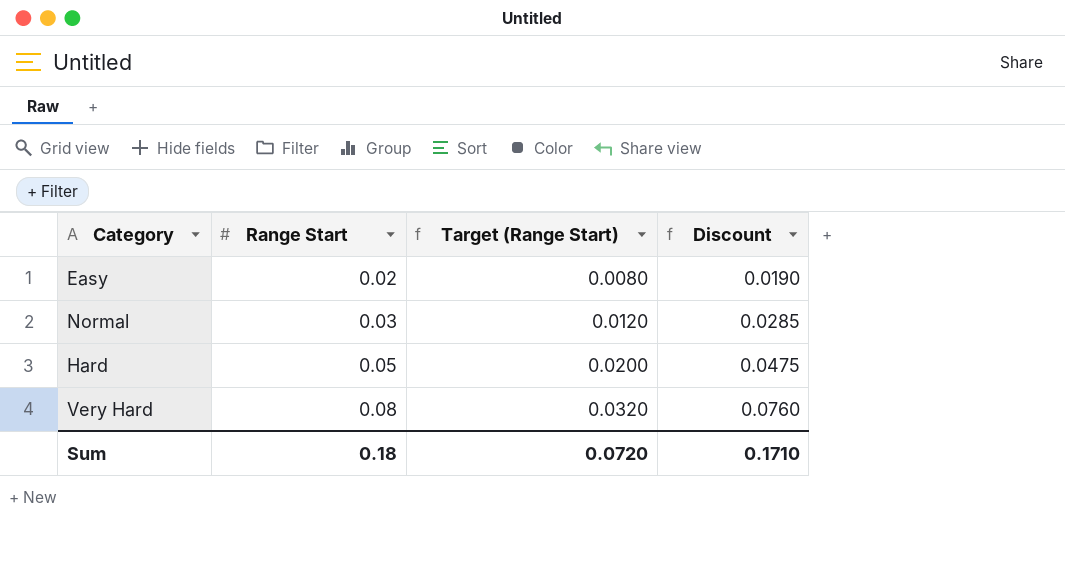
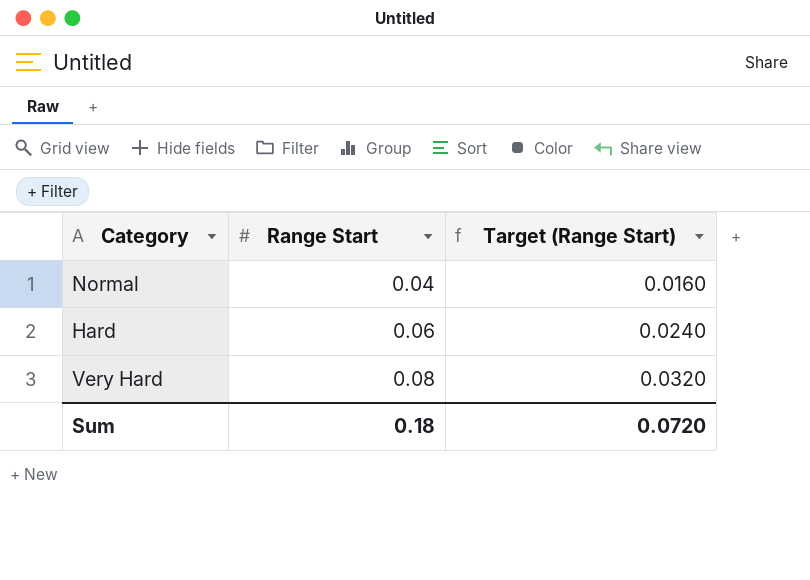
column Discount | formula: [Range Start] * 0.95 -> none
row Easy: 0.02 | 0.0080 | 0.0190 -> none
Normal | Range Start: 0.03 -> 0.04
Normal | Target (Range Start): 0.0120 -> 0.0160
Hard | Range Start: 0.05 -> 0.06
Hard | Target (Range Start): 0.0200 -> 0.0240

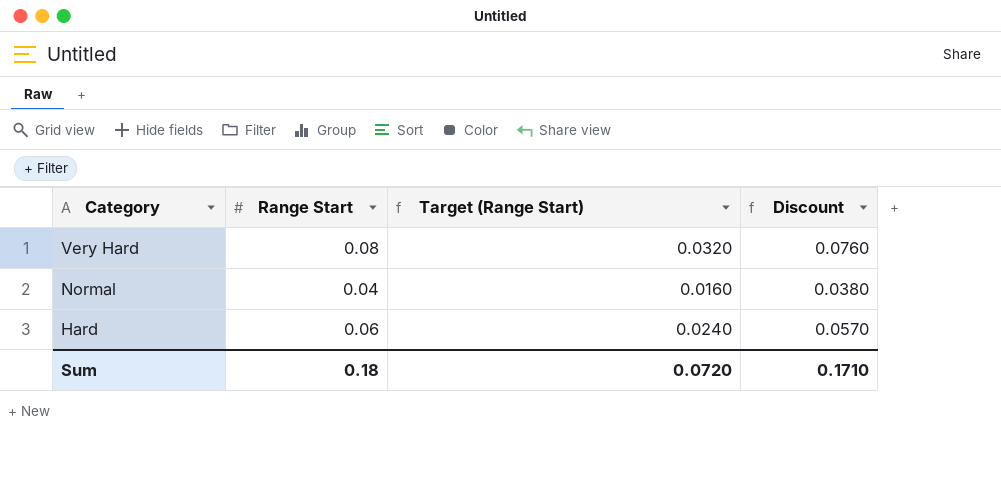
row order: Range Start ascending -> Category descending
column Discount | formula: none -> [Range Start] * 0.95

